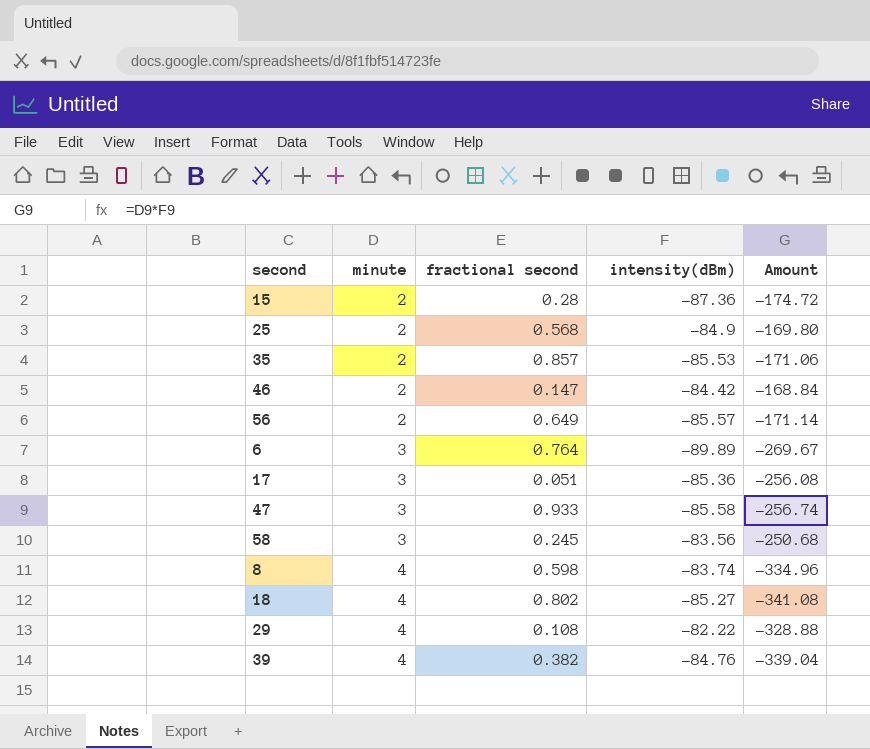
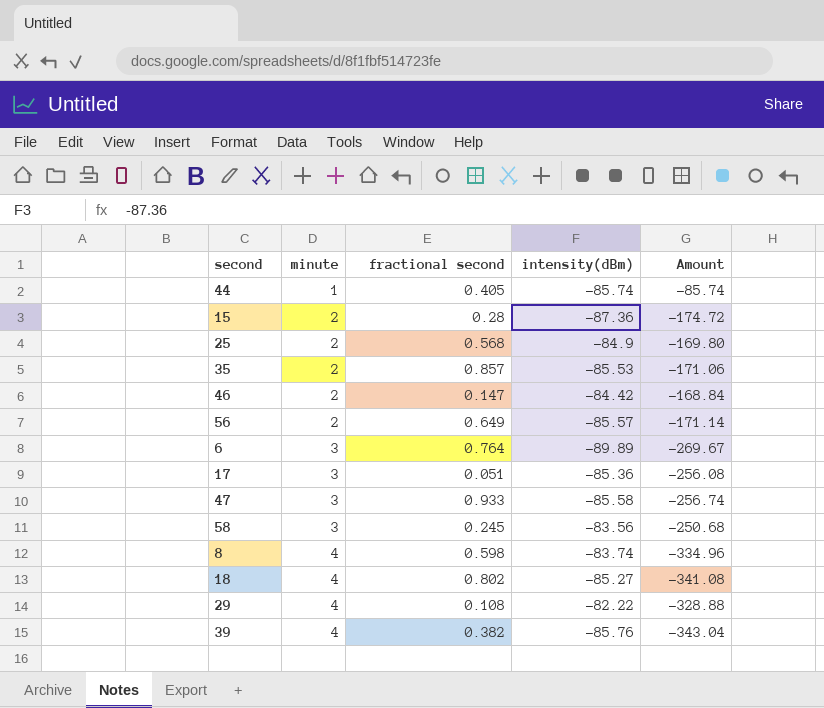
row 44: none -> 1 | 0.405 | -85.74 | -85.74
39 | intensity(dBm): -84.76 -> -85.76
39 | Amount: -339.04 -> -343.04

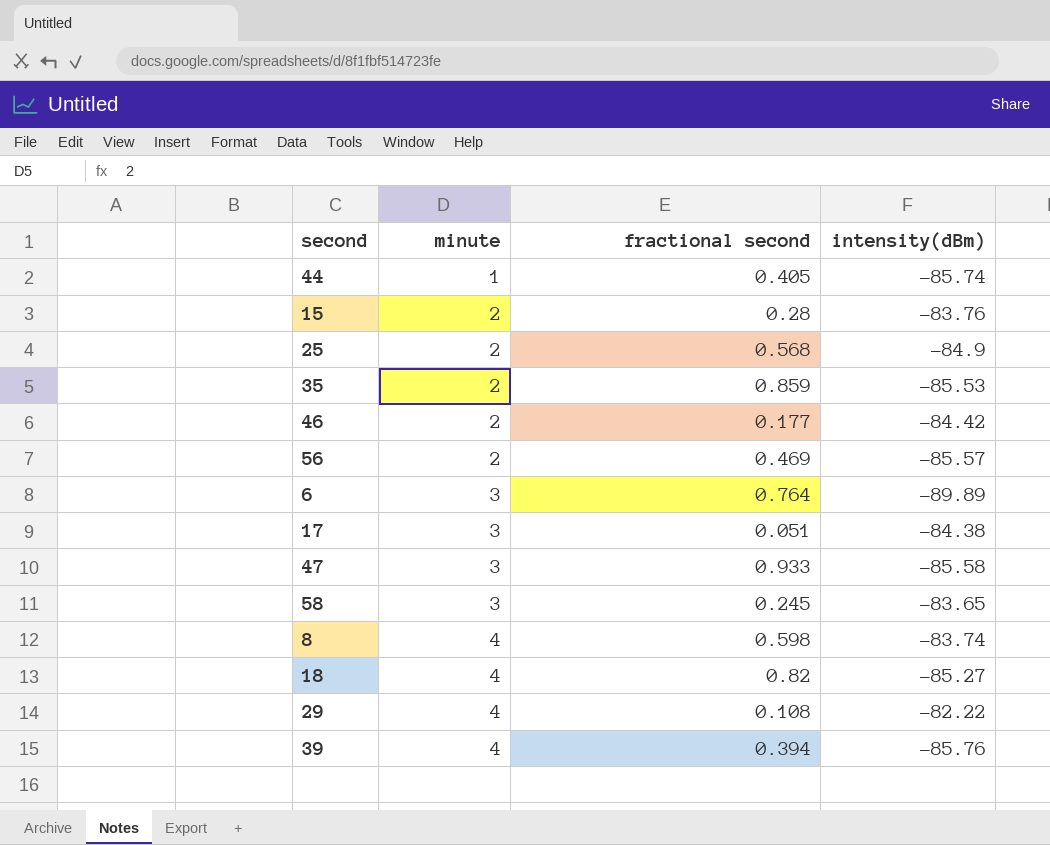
column Amount | formula: [minute] * [intensity(dBm)] -> none
15 | intensity(dBm): -87.36 -> -83.76
35 | fractional second: 0.857 -> 0.859
46 | fractional second: 0.147 -> 0.177
56 | fractional second: 0.649 -> 0.469
17 | intensity(dBm): -85.36 -> -84.38
58 | intensity(dBm): -83.56 -> -83.65
18 | fractional second: 0.802 -> 0.82
39 | fractional second: 0.382 -> 0.394

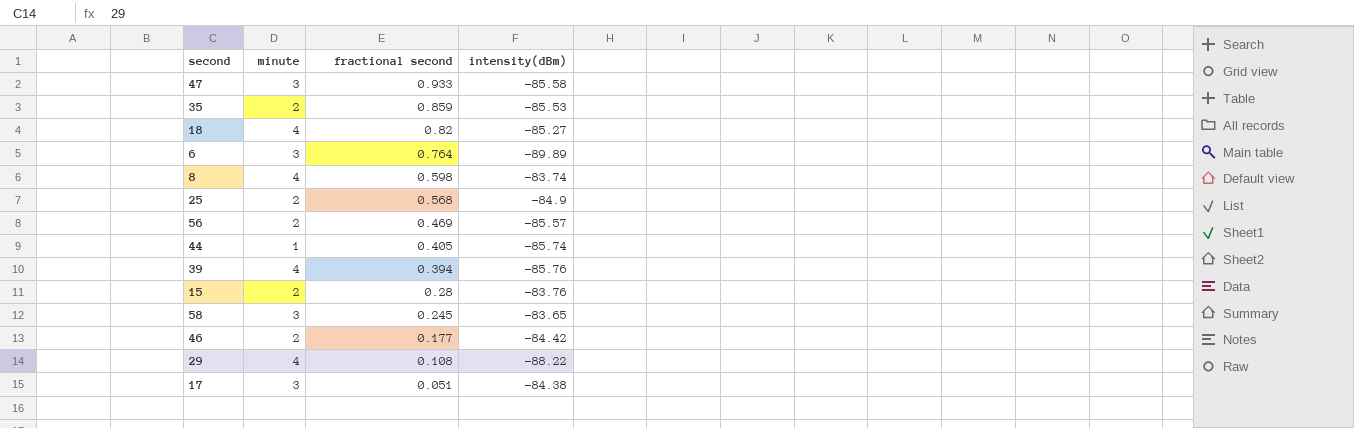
row order: minute ascending -> fractional second descending
29 | intensity(dBm): -82.22 -> -88.22

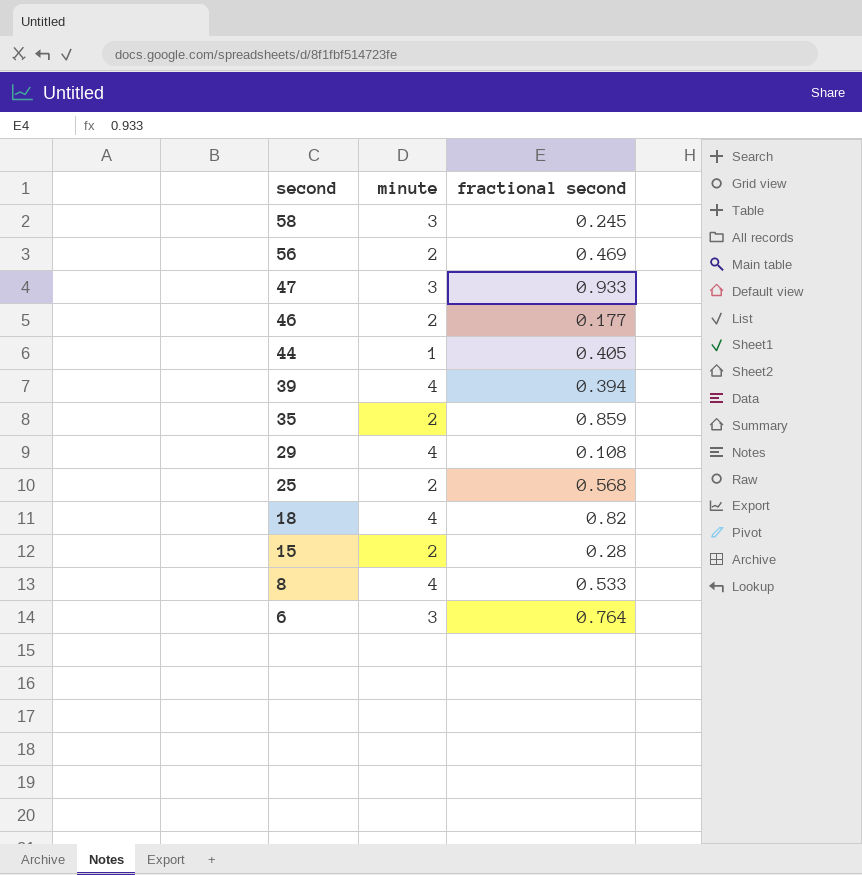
row order: fractional second descending -> second descending
column intensity(dBm) | position: 4 -> none
row 17: 3 | 0.051 | -84.38 -> none
8 | fractional second: 0.598 -> 0.533

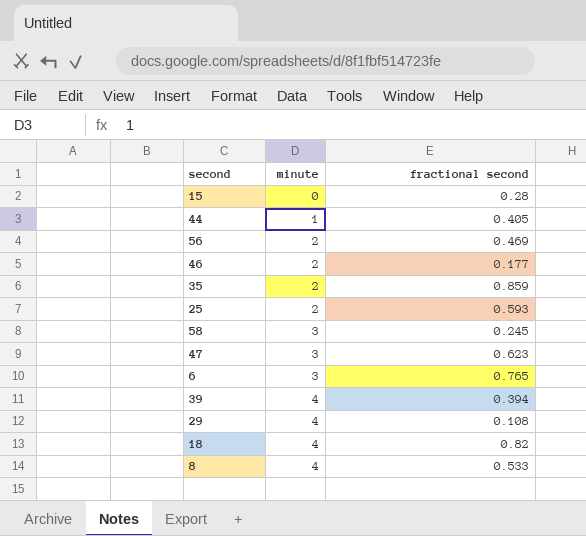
row order: second descending -> minute ascending
15 | minute: 2 -> 0
25 | fractional second: 0.568 -> 0.593
47 | fractional second: 0.933 -> 0.623
6 | fractional second: 0.764 -> 0.765

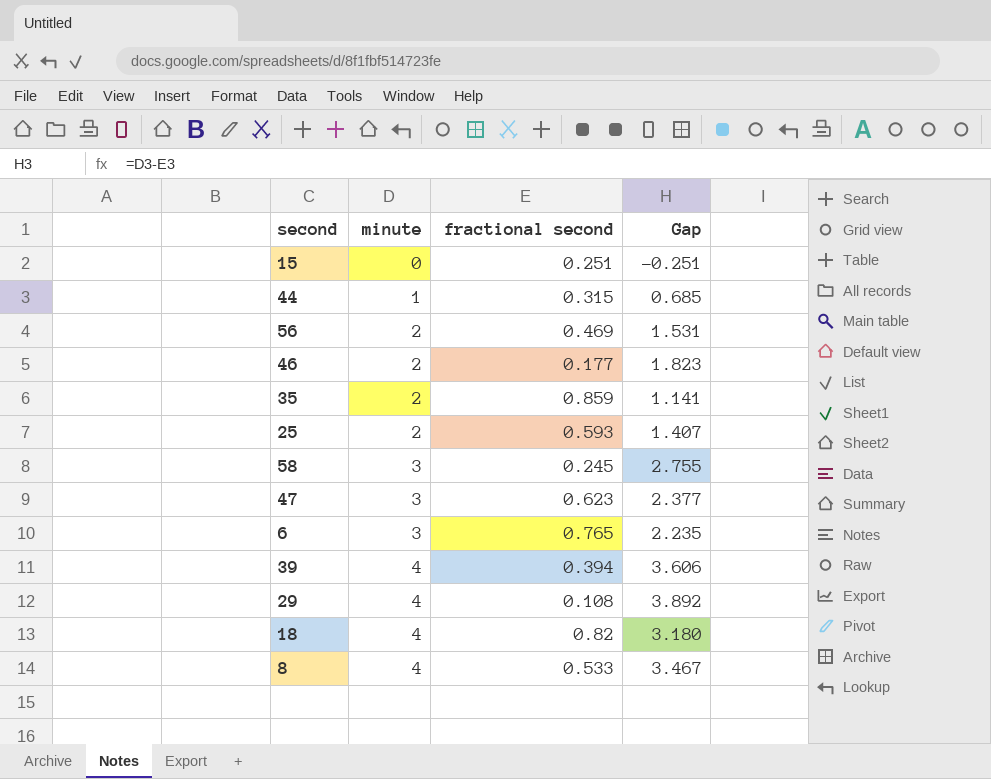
column Gap | formula: none -> [minute] - [fractional second]
15 | fractional second: 0.28 -> 0.251
44 | fractional second: 0.405 -> 0.315

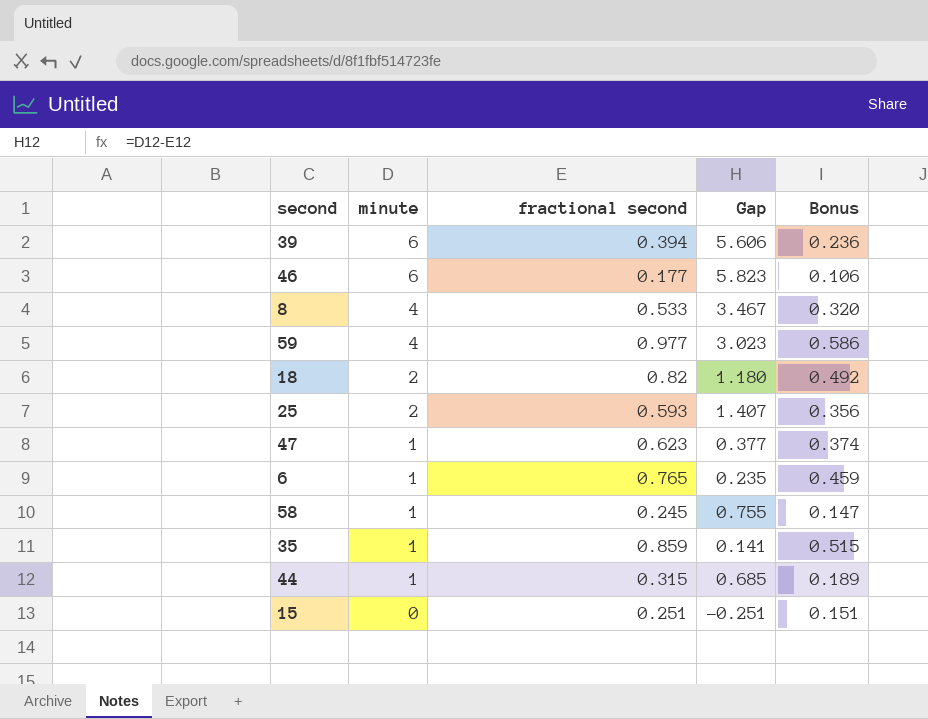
row order: minute ascending -> minute descending
column Bonus | formula: none -> [fractional second] * 0.6
row 56: 2 | 0.469 | 1.531 -> none
row 29: 4 | 0.108 | 3.892 -> none
39 | minute: 4 -> 6
39 | Gap: 3.606 -> 5.606
46 | minute: 2 -> 6
46 | Gap: 1.823 -> 5.823
row 59: none -> 4 | 0.977 | 3.023 | 0.586
18 | minute: 4 -> 2
18 | Gap: 3.180 -> 1.180
47 | minute: 3 -> 1
47 | Gap: 2.377 -> 0.377
6 | minute: 3 -> 1
6 | Gap: 2.235 -> 0.235
58 | minute: 3 -> 1
58 | Gap: 2.755 -> 0.755
35 | minute: 2 -> 1
35 | Gap: 1.141 -> 0.141

